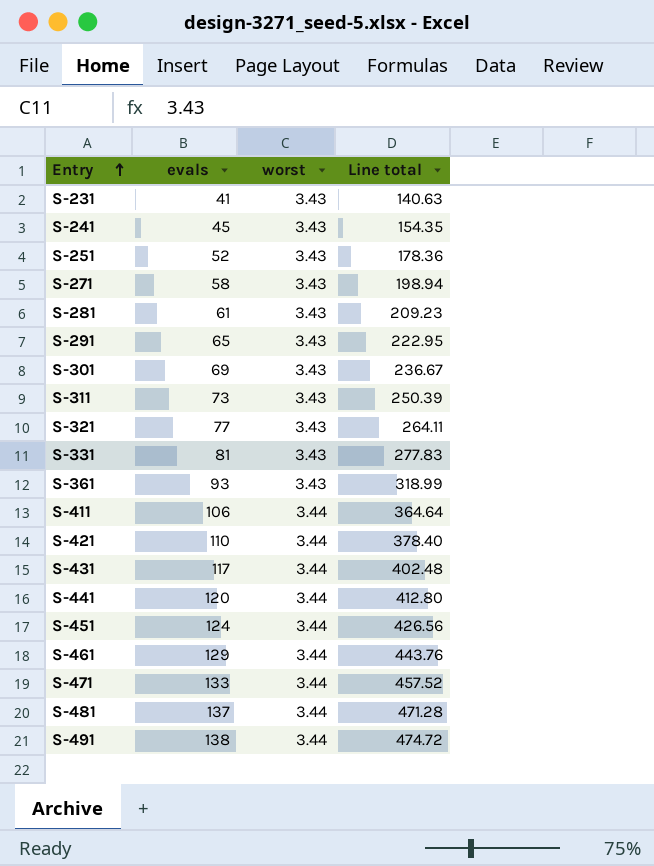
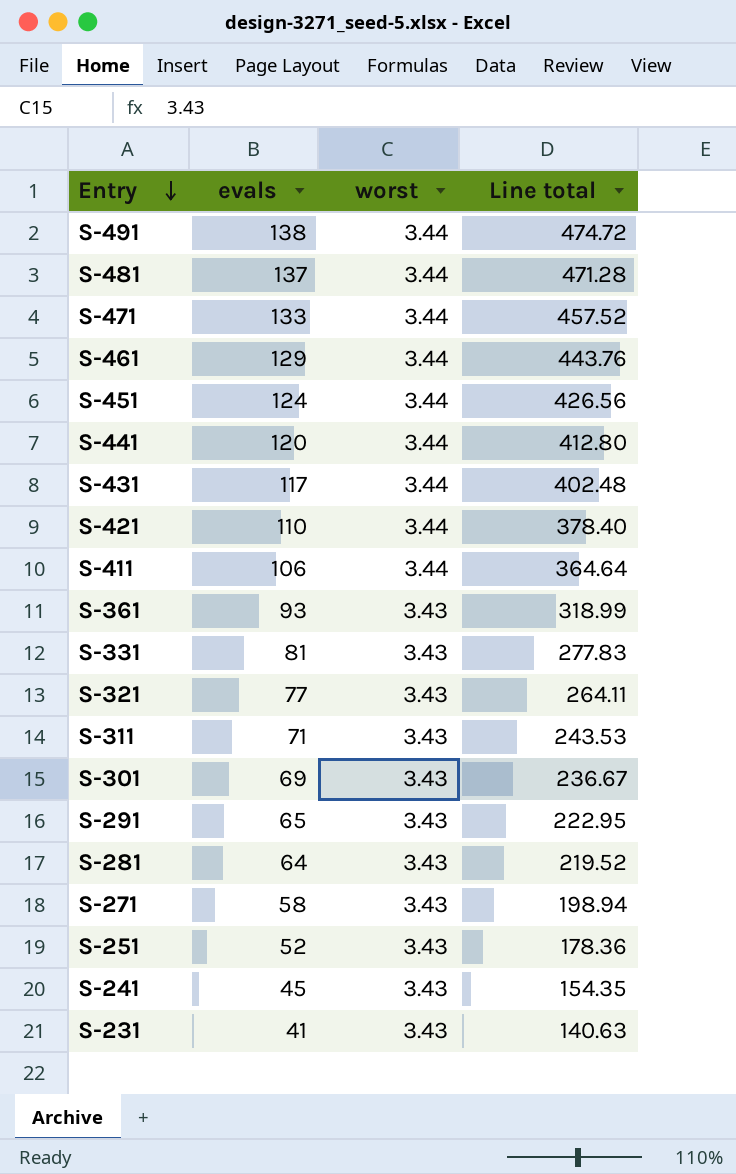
row order: Entry ascending -> Entry descending
S-311 | evals: 73 -> 71
S-311 | Line total: 250.39 -> 243.53
S-281 | evals: 61 -> 64
S-281 | Line total: 209.23 -> 219.52

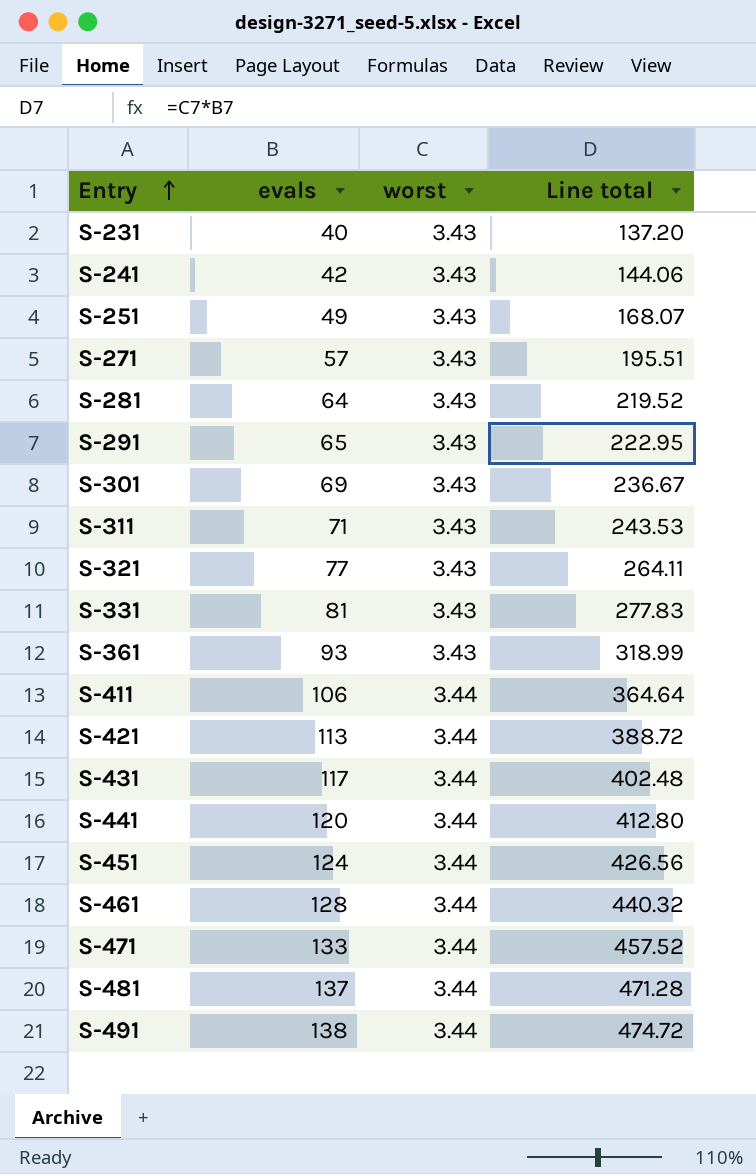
row order: Entry descending -> Entry ascending
S-231 | evals: 41 -> 40
S-231 | Line total: 140.63 -> 137.20
S-241 | evals: 45 -> 42
S-241 | Line total: 154.35 -> 144.06
S-251 | evals: 52 -> 49
S-251 | Line total: 178.36 -> 168.07
S-271 | evals: 58 -> 57
S-271 | Line total: 198.94 -> 195.51
S-421 | evals: 110 -> 113
S-421 | Line total: 378.40 -> 388.72
S-461 | evals: 129 -> 128
S-461 | Line total: 443.76 -> 440.32

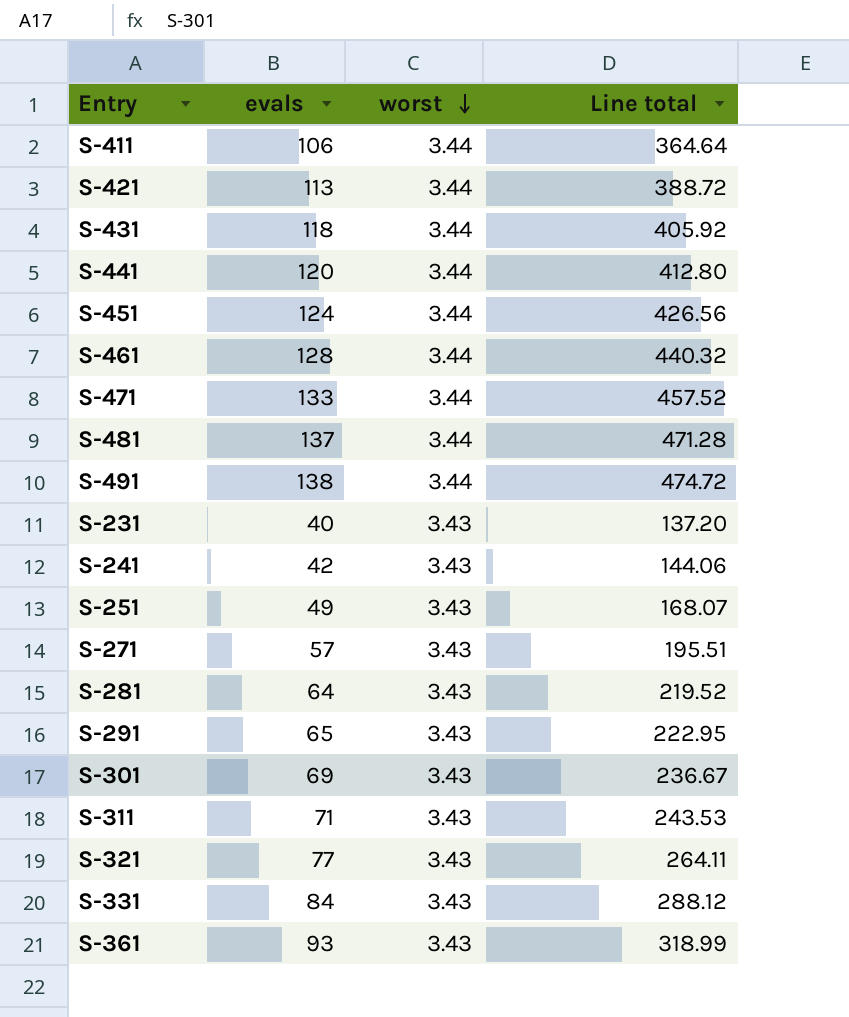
row order: Entry ascending -> worst descending
S-431 | evals: 117 -> 118
S-431 | Line total: 402.48 -> 405.92
S-331 | evals: 81 -> 84
S-331 | Line total: 277.83 -> 288.12

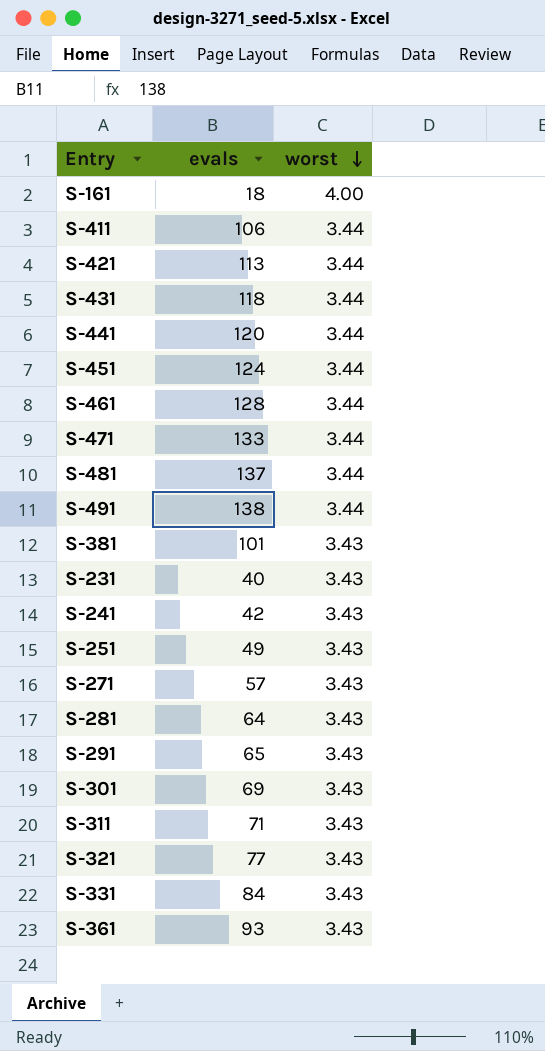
column Line total | formula: [evals] * [worst] -> none
row S-161: none -> 18 | 4.00
row S-381: none -> 101 | 3.43

